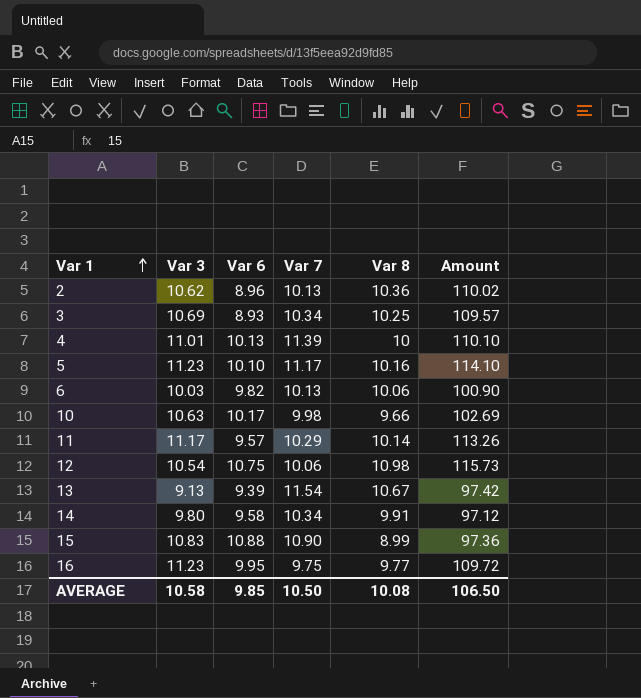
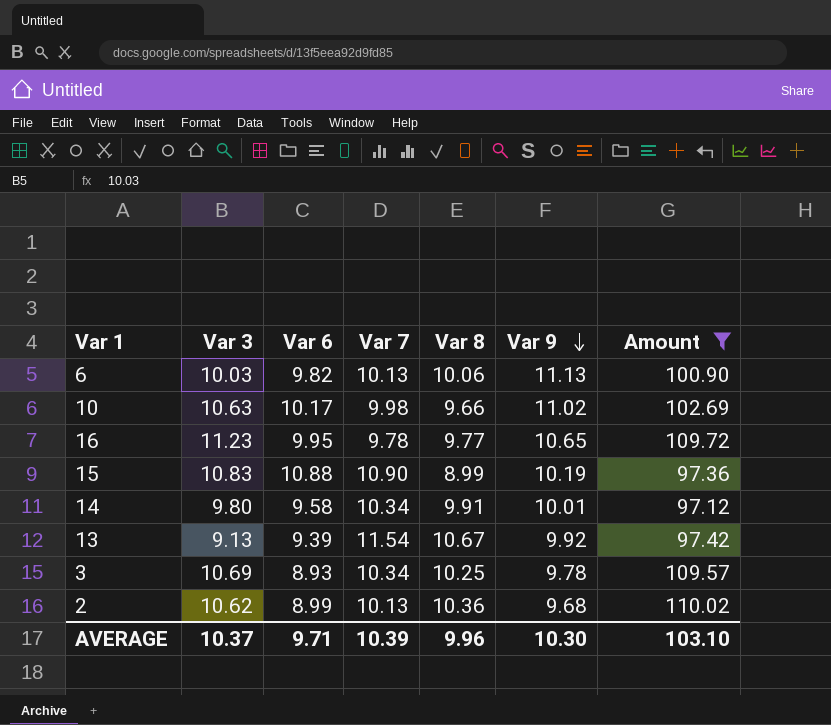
filter: none -> Amount <= 110.02
row order: Var 1 ascending -> Var 9 descending
column Var 9 | position: none -> 6
16 | Var 7: 9.75 -> 9.78
2 | Var 6: 8.96 -> 8.99
AVERAGE | Var 3: 10.58 -> 10.37
AVERAGE | Var 6: 9.85 -> 9.71
AVERAGE | Var 7: 10.50 -> 10.39
AVERAGE | Var 8: 10.08 -> 9.96
AVERAGE | Amount: 106.50 -> 103.10

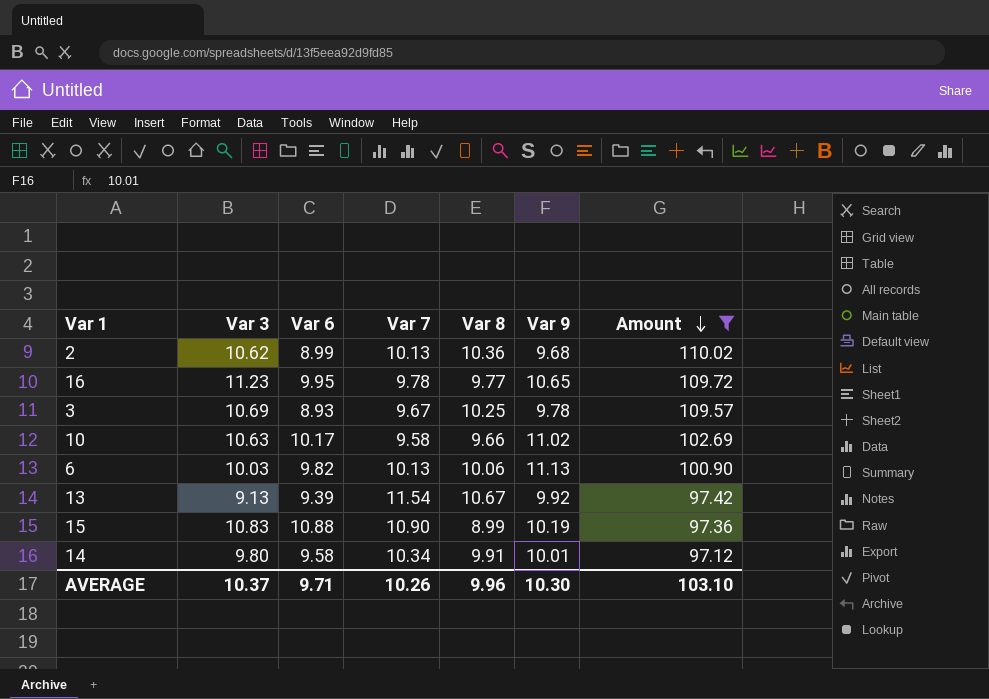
row order: Var 9 descending -> Amount descending
3 | Var 7: 10.34 -> 9.67
10 | Var 7: 9.98 -> 9.58
AVERAGE | Var 7: 10.39 -> 10.26

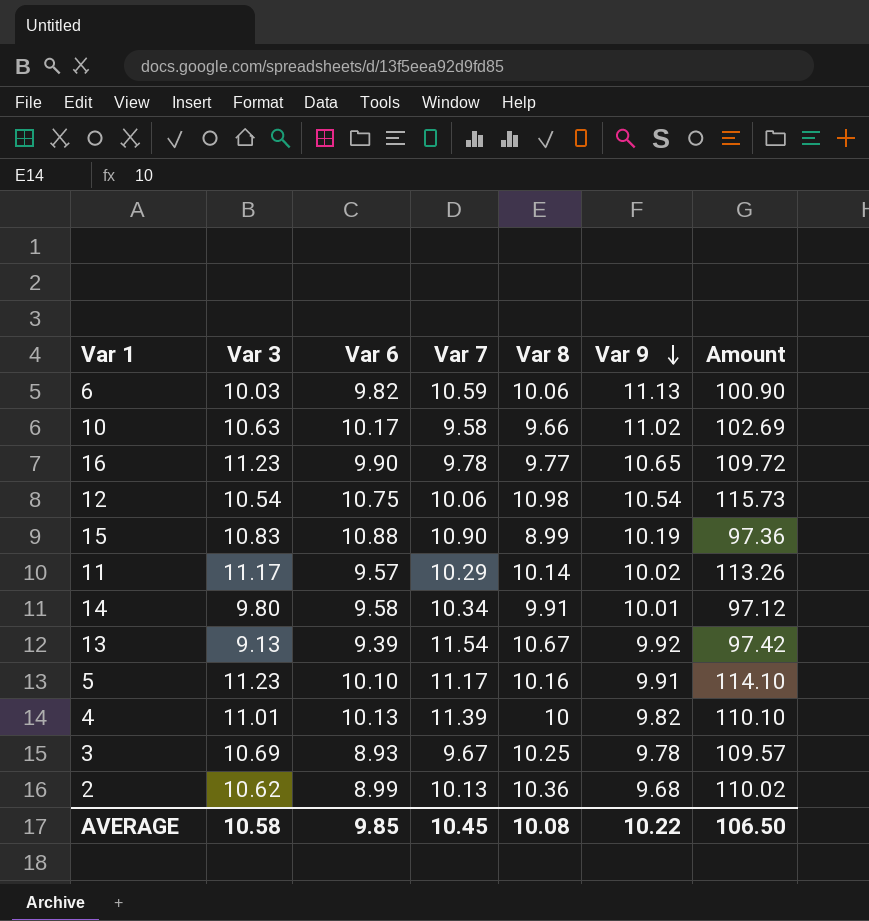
filter: Amount <= 110.02 -> none
row order: Amount descending -> Var 9 descending
6 | Var 7: 10.13 -> 10.59
16 | Var 6: 9.95 -> 9.90
AVERAGE | Var 3: 10.37 -> 10.58
AVERAGE | Var 6: 9.71 -> 9.85
AVERAGE | Var 7: 10.26 -> 10.45
AVERAGE | Var 8: 9.96 -> 10.08
AVERAGE | Var 9: 10.30 -> 10.22
AVERAGE | Amount: 103.10 -> 106.50

